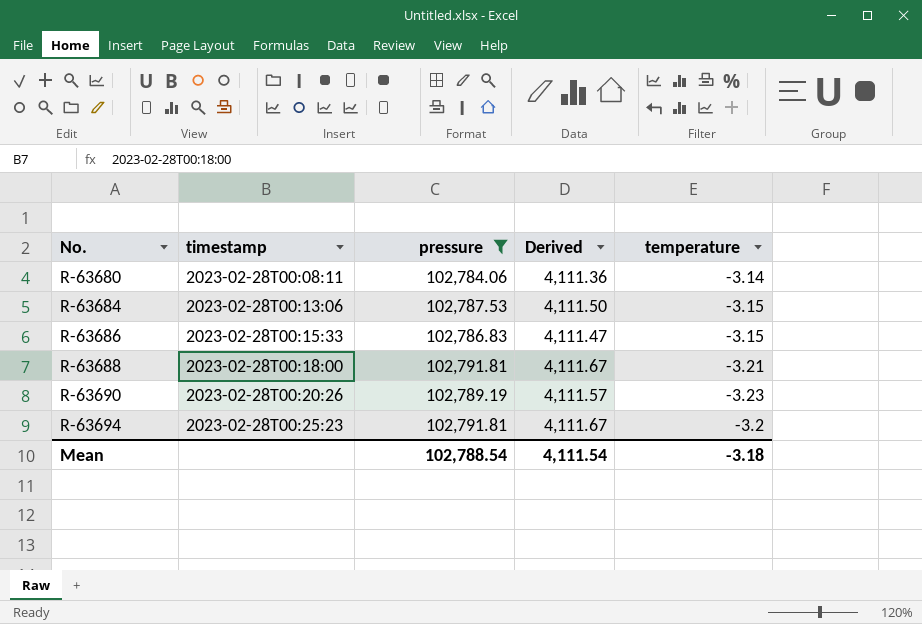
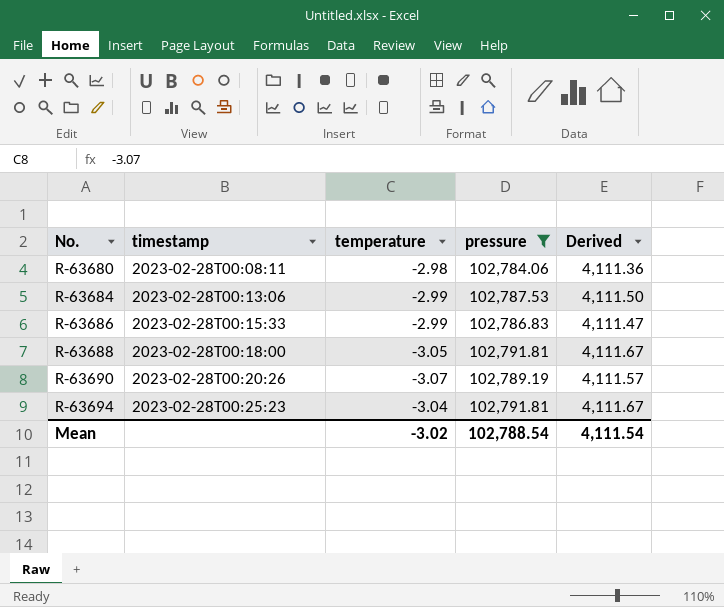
column temperature | position: 5 -> 3
R-63680 | temperature: -3.14 -> -2.98
R-63684 | temperature: -3.15 -> -2.99
R-63686 | temperature: -3.15 -> -2.99
R-63688 | temperature: -3.21 -> -3.05
R-63690 | temperature: -3.23 -> -3.07
R-63694 | temperature: -3.2 -> -3.04
Mean | temperature: -3.18 -> -3.02

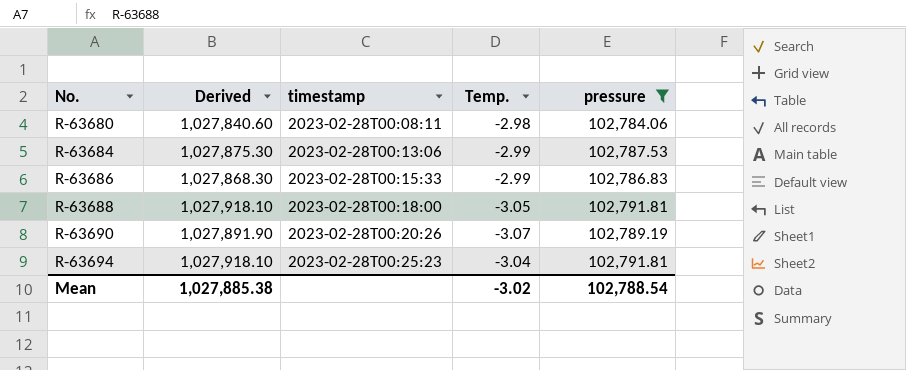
column Derived | formula: [pressure] * 0.04 -> [pressure] * 10
column Derived | position: 5 -> 2
column name: temperature -> Temp.
Mean | Derived: 4,111.54 -> 1,027,885.38

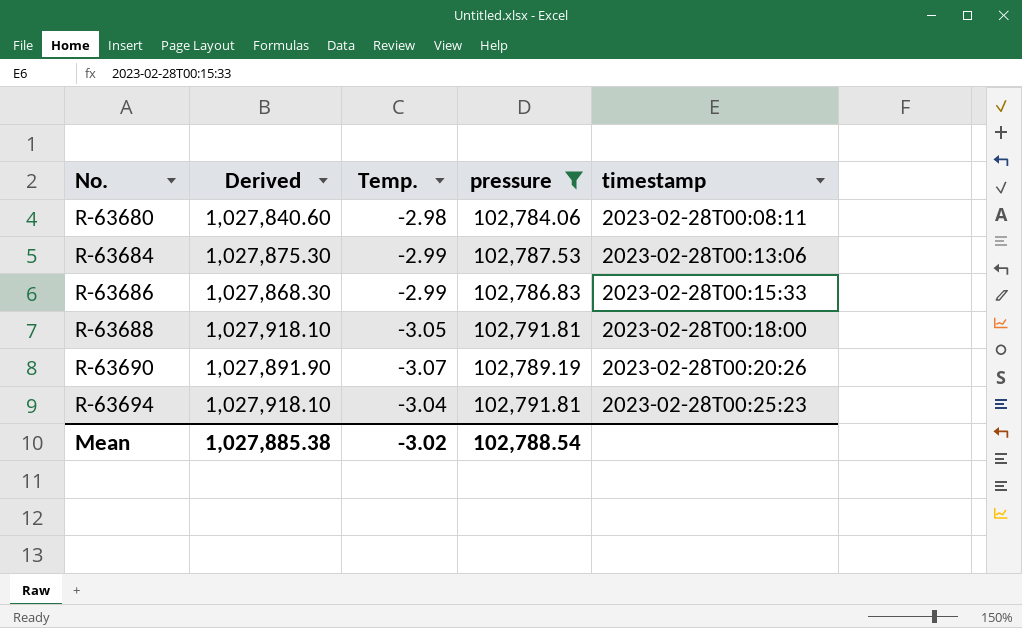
column timestamp | position: 3 -> 5

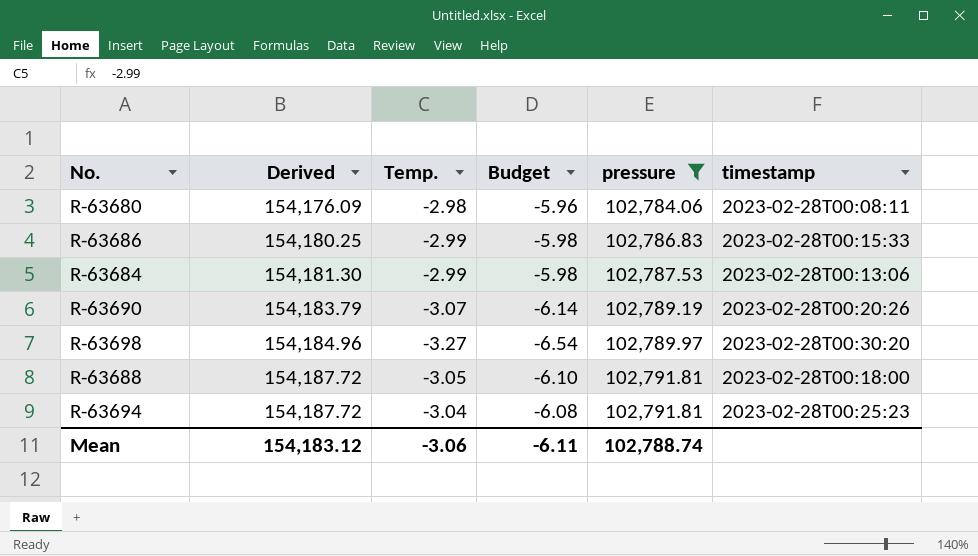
row order: No. ascending -> Derived ascending
column Derived | formula: [pressure] * 10 -> [pressure] * 1.5
column Budget | formula: none -> [Temp.] * 2
row R-63698: none -> 154,184.96 | -3.27 | -6.54 | 102,789.97 | 2023-02-28T00:30:20
Mean | Derived: 1,027,885.38 -> 154,183.12
Mean | Temp.: -3.02 -> -3.06
Mean | pressure: 102,788.54 -> 102,788.74

